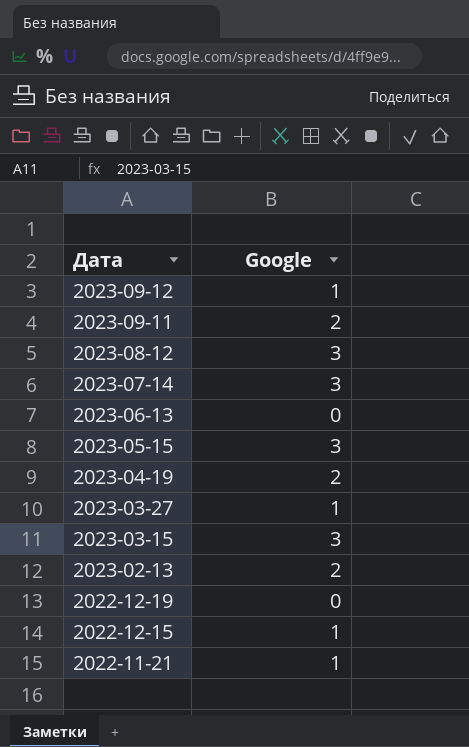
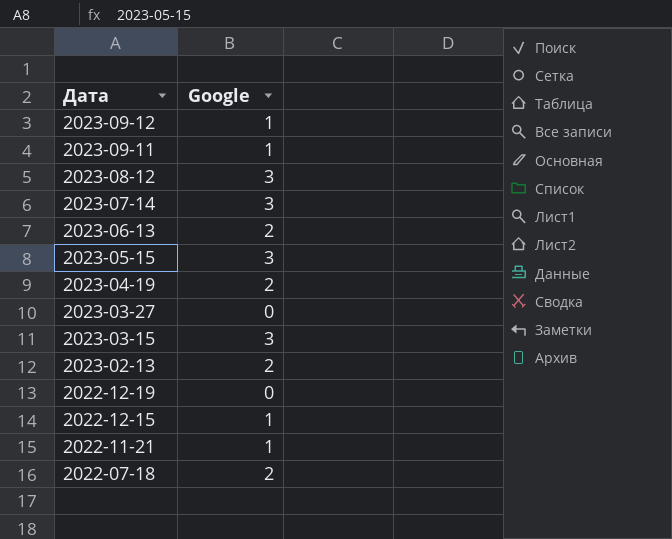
2023-09-11 | Google: 2 -> 1
2023-06-13 | Google: 0 -> 2
2023-03-27 | Google: 1 -> 0
row 2022-07-18: none -> 2

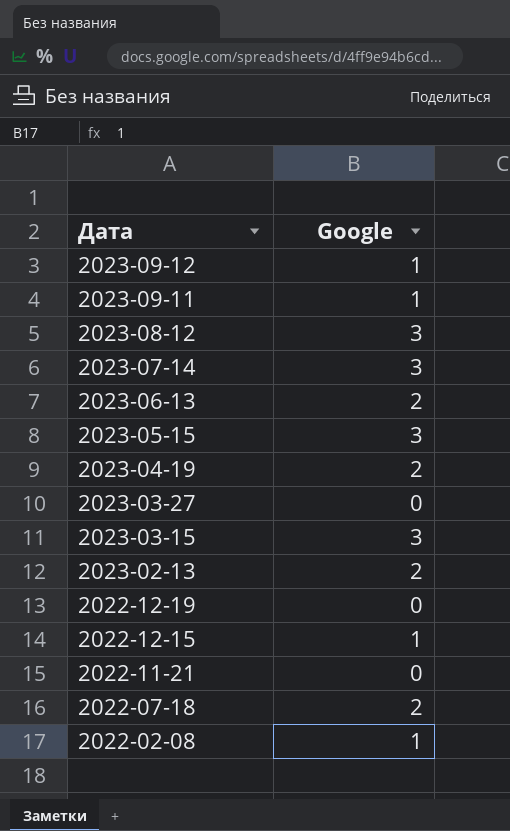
2022-11-21 | Google: 1 -> 0
row 2022-02-08: none -> 1

